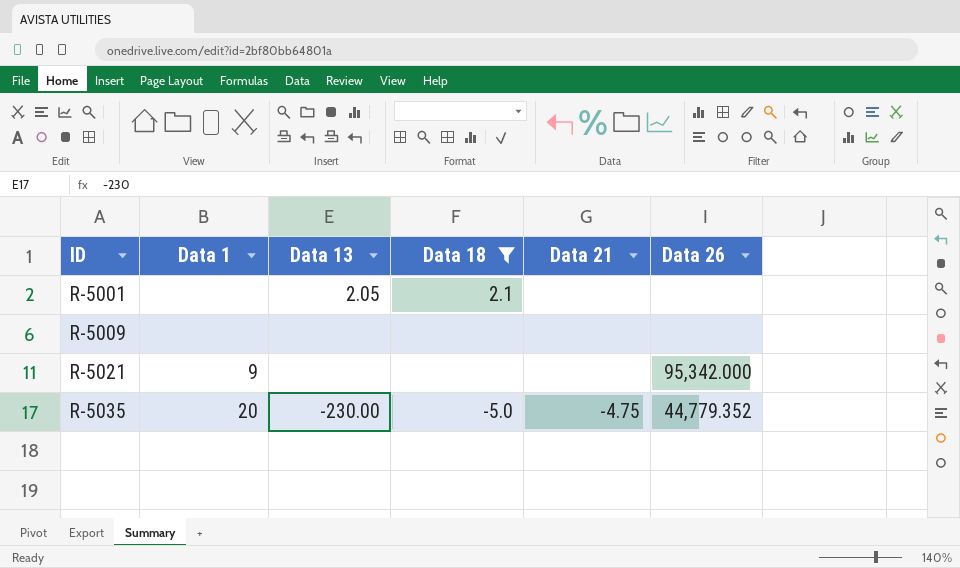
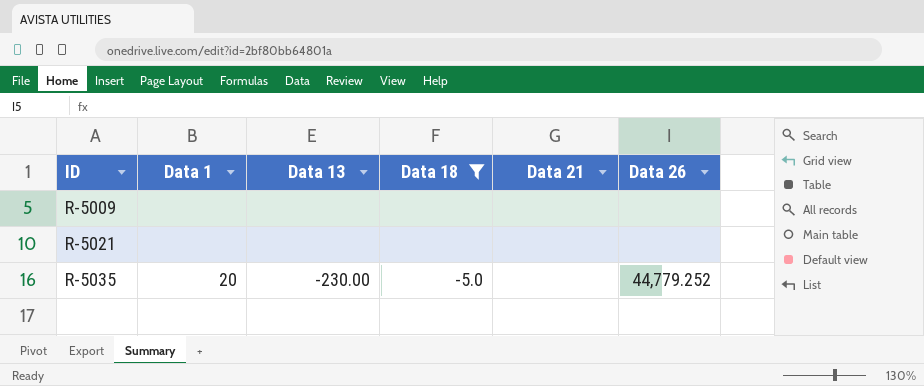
row R-5001: none | 2.05 | 2.1 | none | none -> none
R-5021 | Data 1: 9 -> none
R-5021 | Data 26: 95,342.000 -> none
R-5035 | Data 21: -4.75 -> none
R-5035 | Data 26: 44,779.352 -> 44,779.252

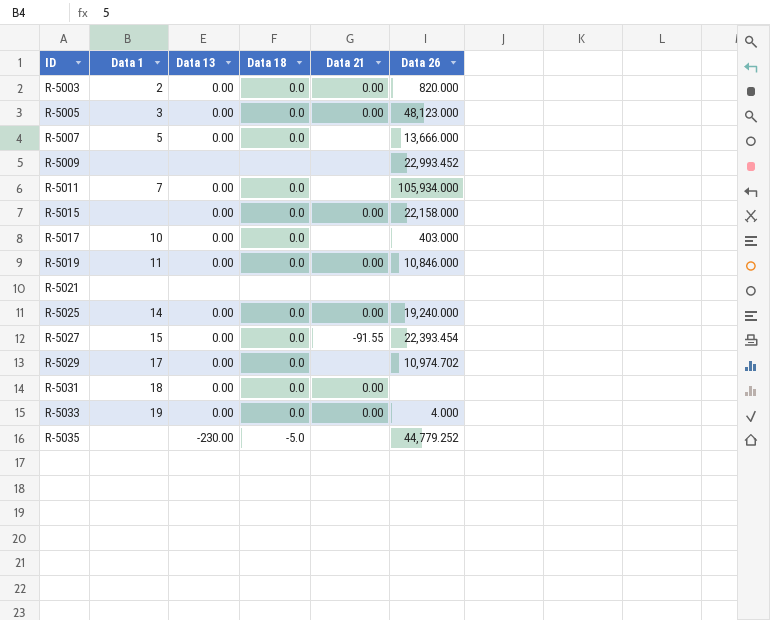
filter: Data 18 != 0.0 -> none
R-5009 | Data 26: none -> 22,993.452
R-5035 | Data 1: 20 -> none

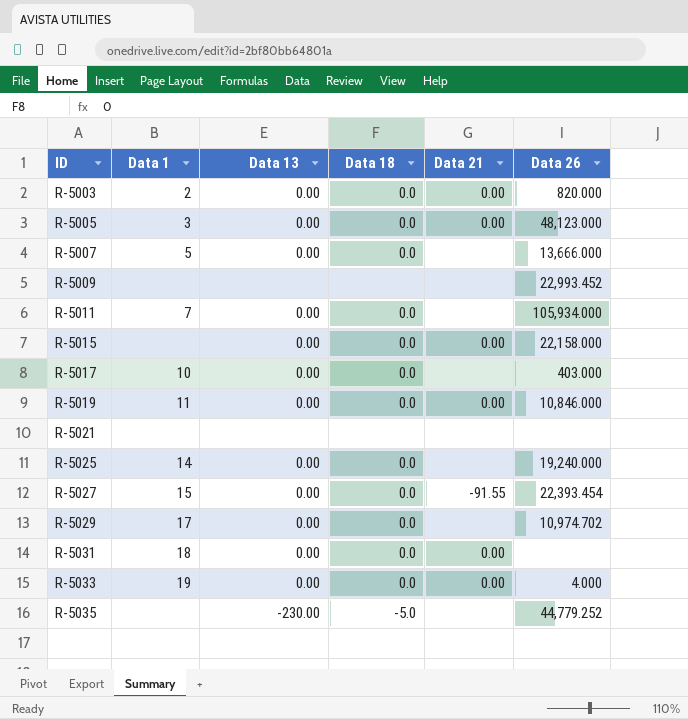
R-5025 | Data 21: 0.00 -> none

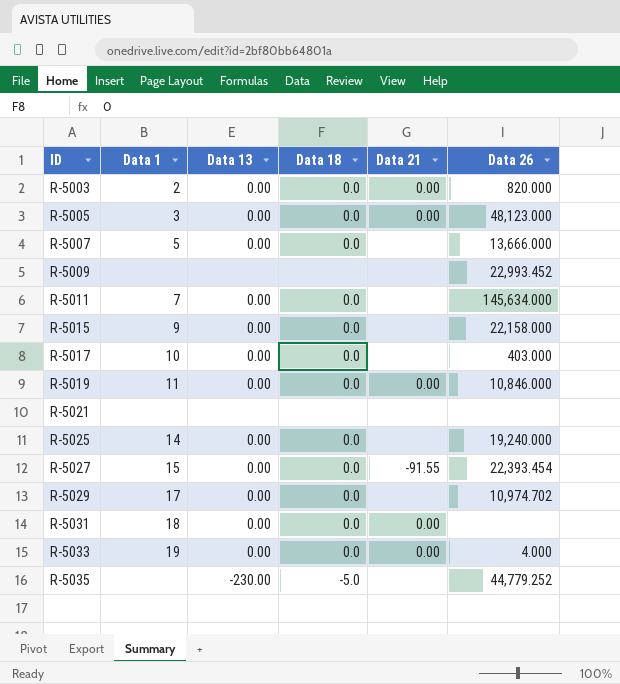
R-5011 | Data 26: 105,934.000 -> 145,634.000
R-5015 | Data 1: none -> 9
R-5015 | Data 21: 0.00 -> none

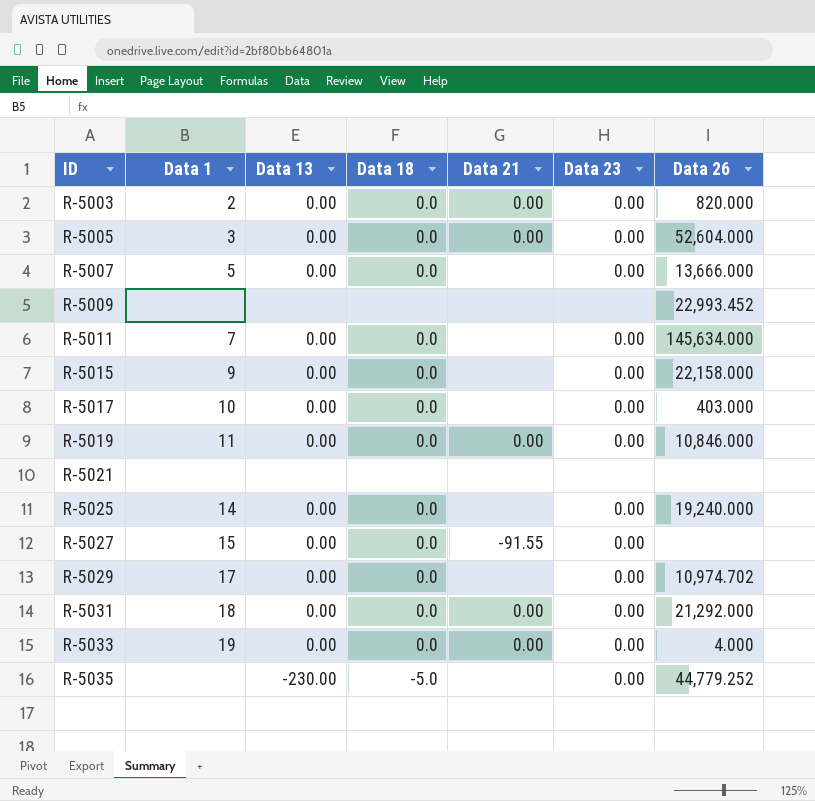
column Data 23 | position: none -> 6
R-5005 | Data 26: 48,123.000 -> 52,604.000
R-5027 | Data 26: 22,393.454 -> none
R-5031 | Data 26: none -> 21,292.000

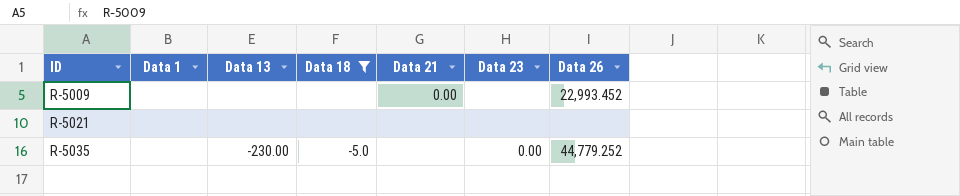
filter: none -> Data 18 != 0.0
R-5009 | Data 21: none -> 0.00

